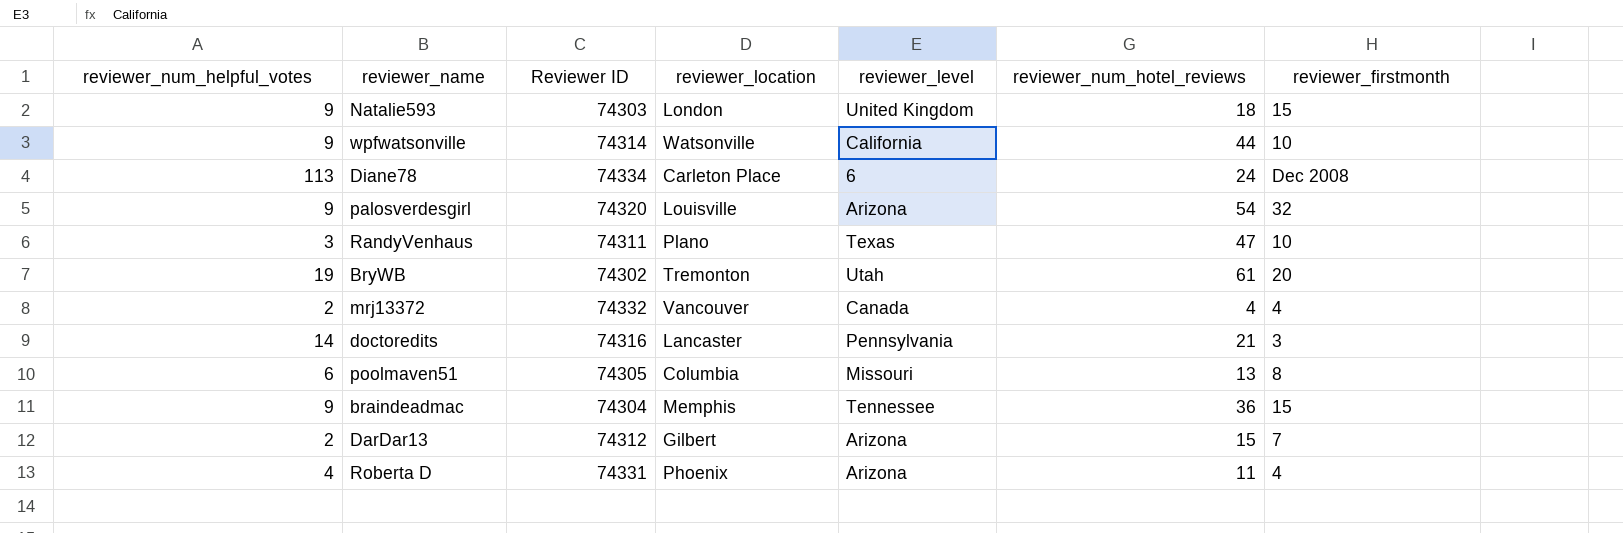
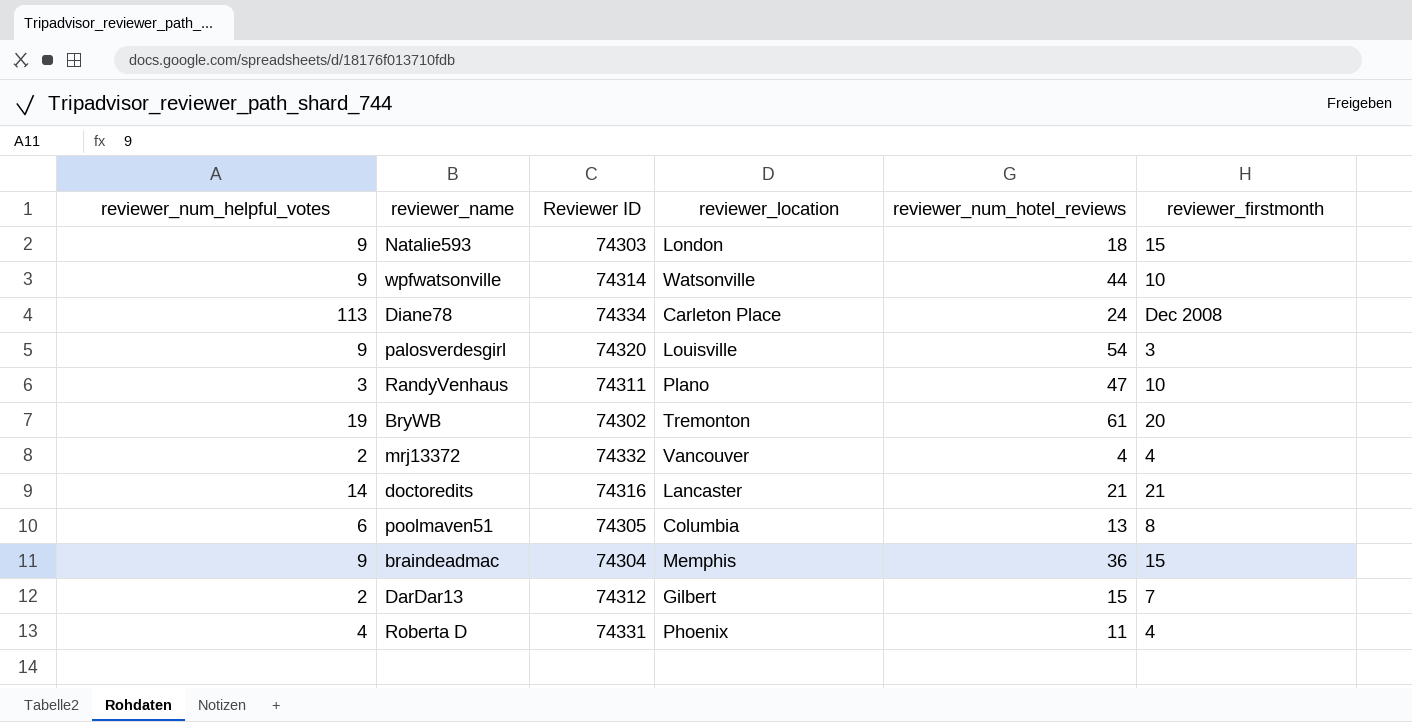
column reviewer_level | position: 5 -> none
palosverdesgirl | reviewer_firstmonth: 32 -> 3
doctoredits | reviewer_firstmonth: 3 -> 21

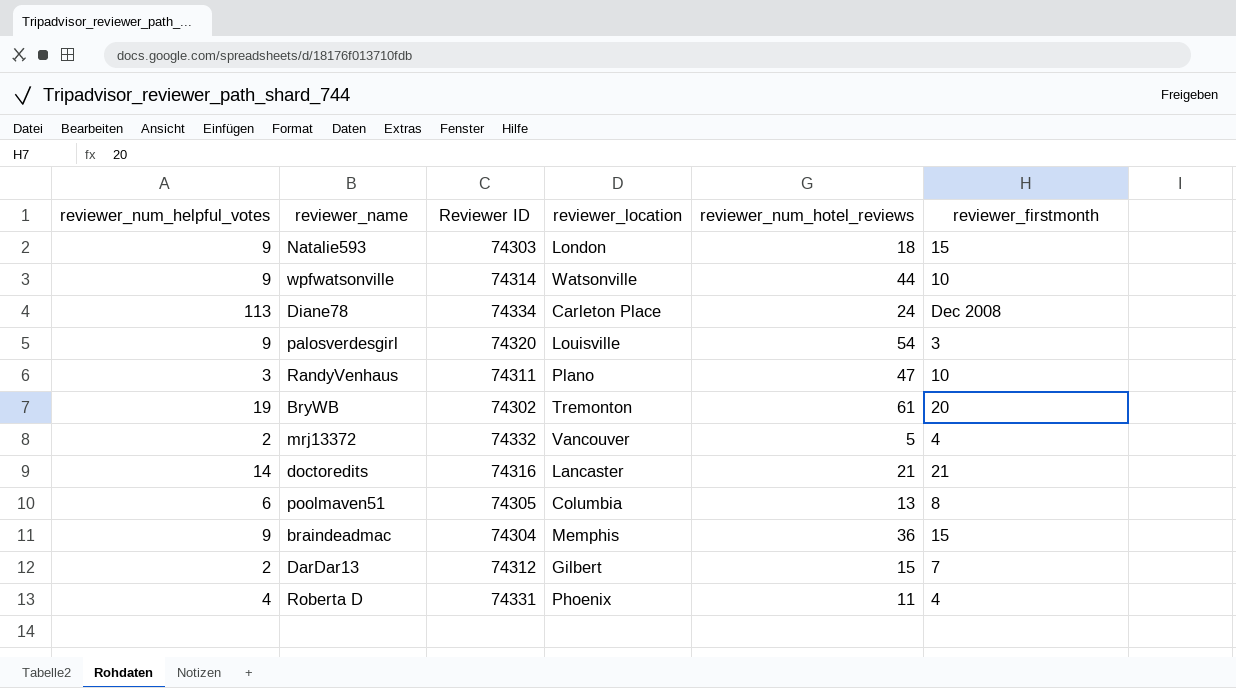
mrj13372 | reviewer_num_hotel_reviews: 4 -> 5

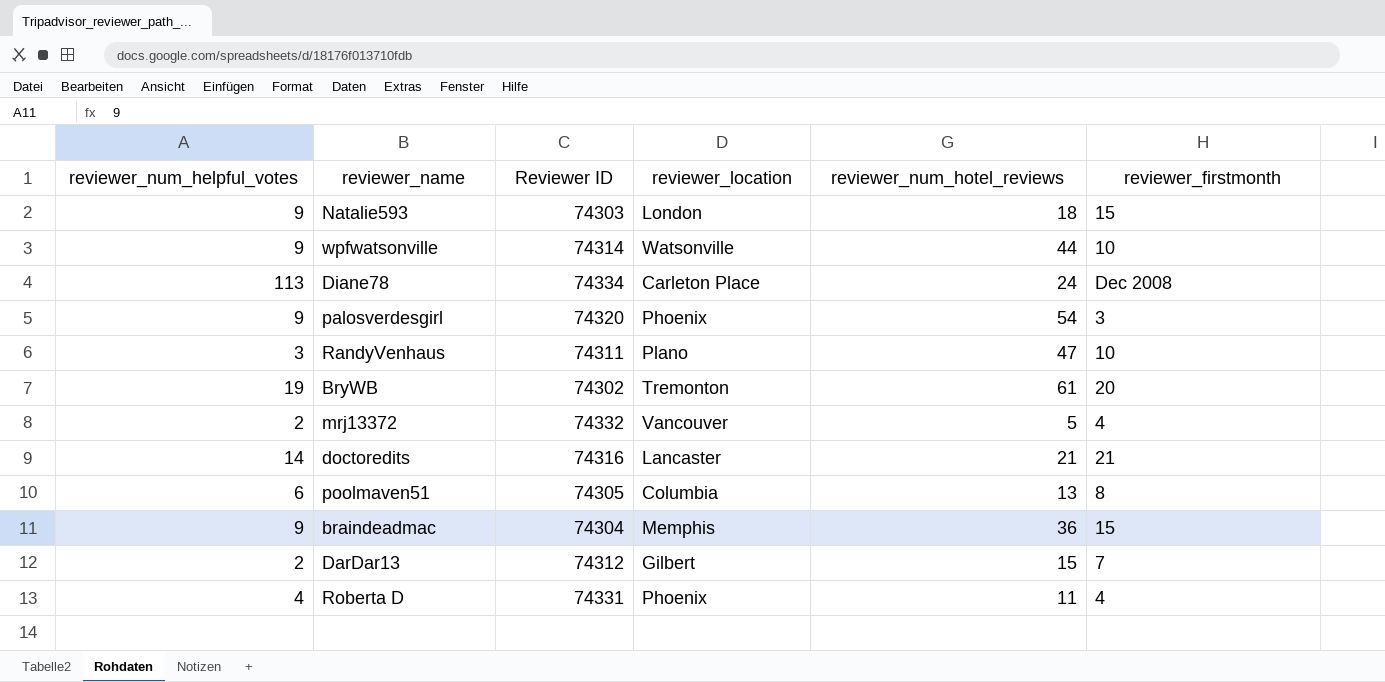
palosverdesgirl | reviewer_location: Louisville -> Phoenix

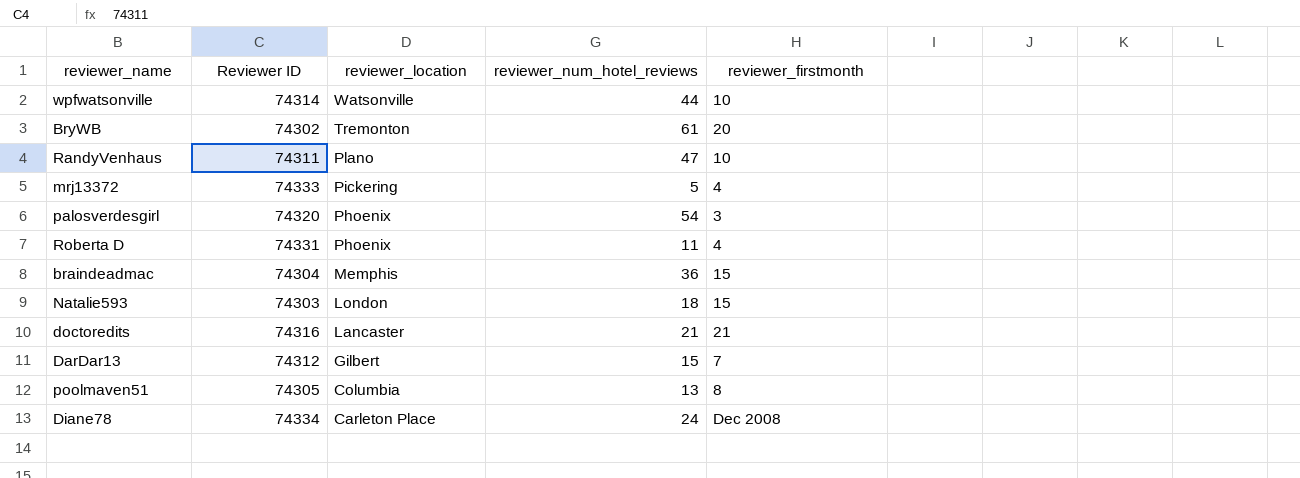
row order: none -> reviewer_location descending
column reviewer_num_helpful_votes | position: 1 -> none
mrj13372 | Reviewer ID: 74332 -> 74333
mrj13372 | reviewer_location: Vancouver -> Pickering

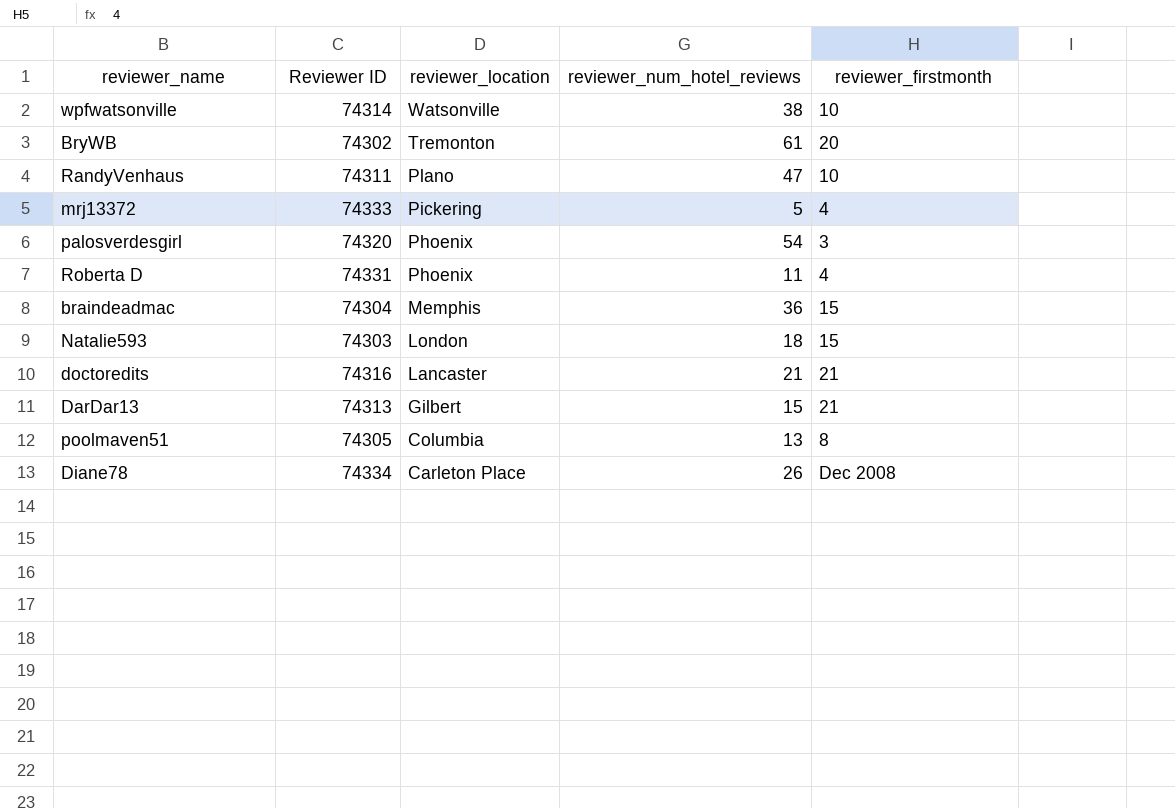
wpfwatsonville | reviewer_num_hotel_reviews: 44 -> 38
DarDar13 | Reviewer ID: 74312 -> 74313
DarDar13 | reviewer_firstmonth: 7 -> 21
Diane78 | reviewer_num_hotel_reviews: 24 -> 26

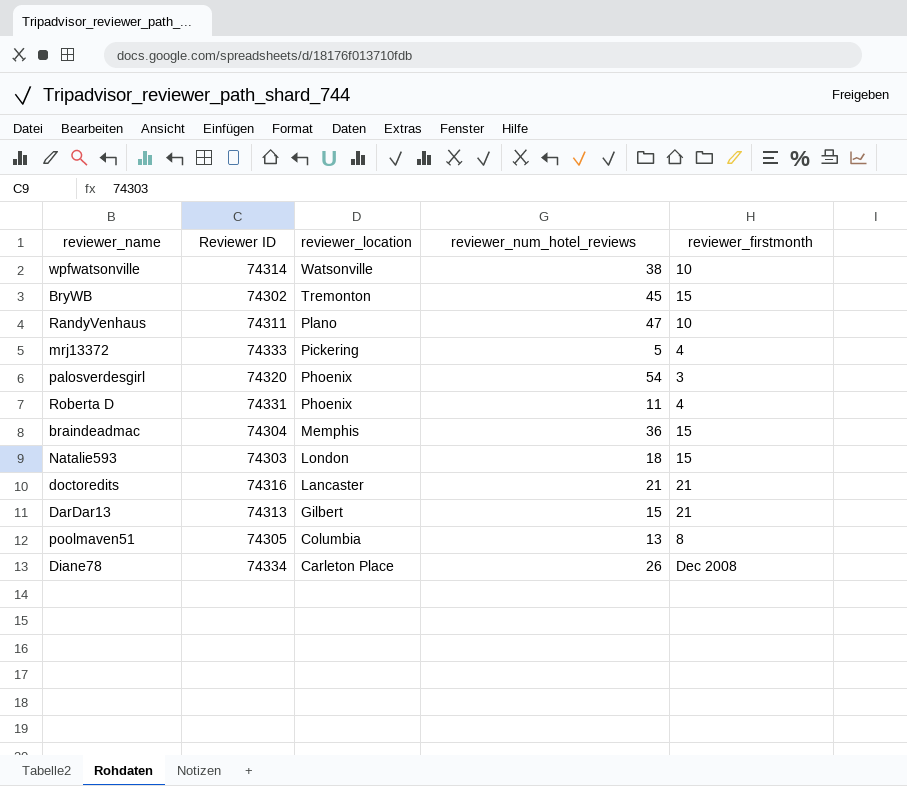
BryWB | reviewer_num_hotel_reviews: 61 -> 45
BryWB | reviewer_firstmonth: 20 -> 15

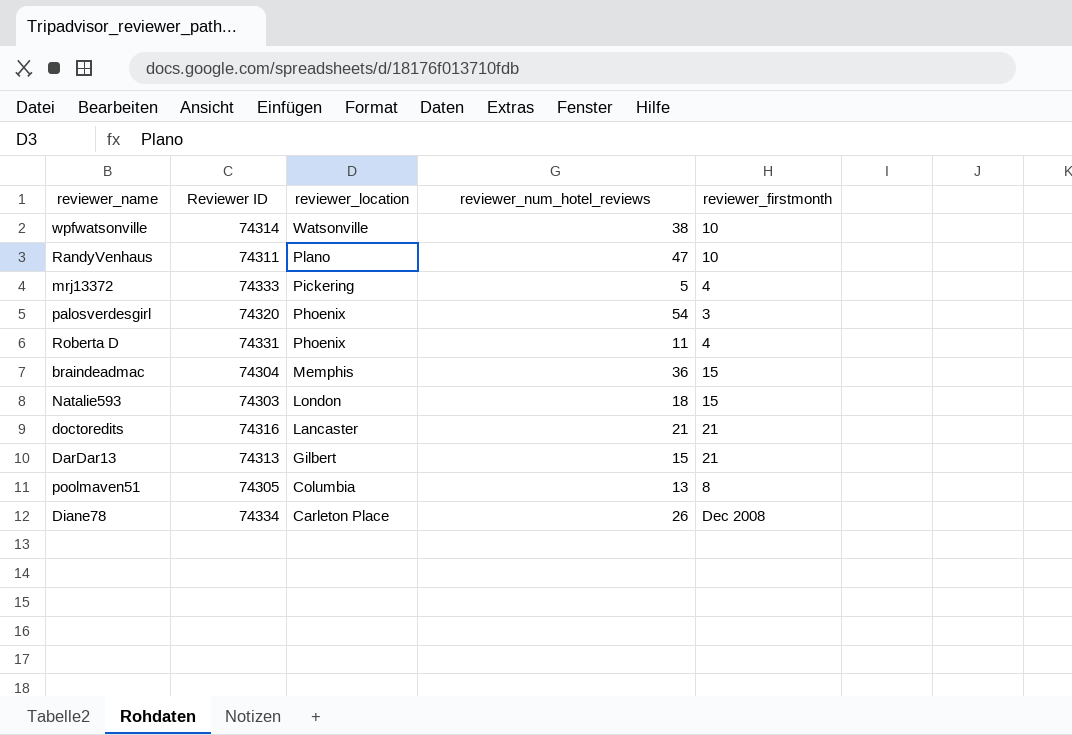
row BryWB: 74302 | Tremonton | 45 | 15 -> none

